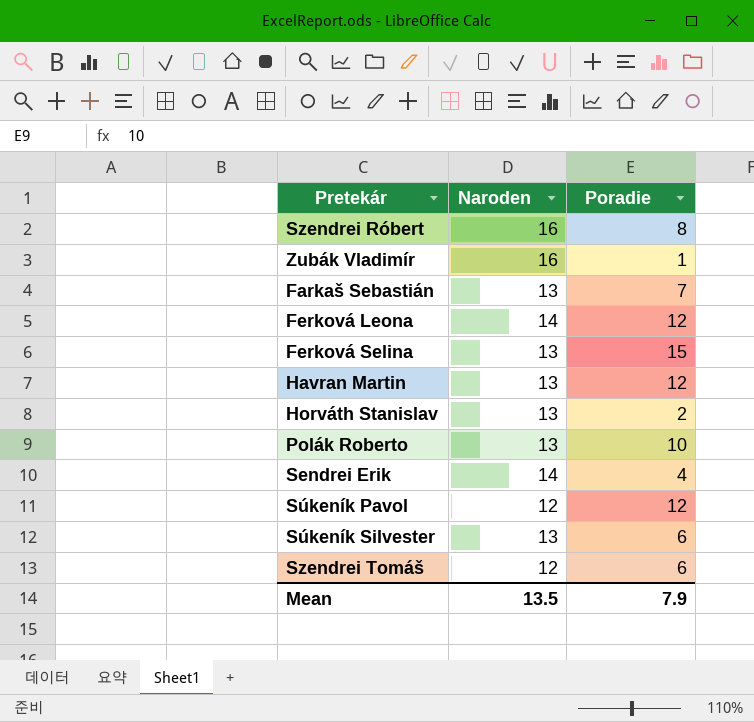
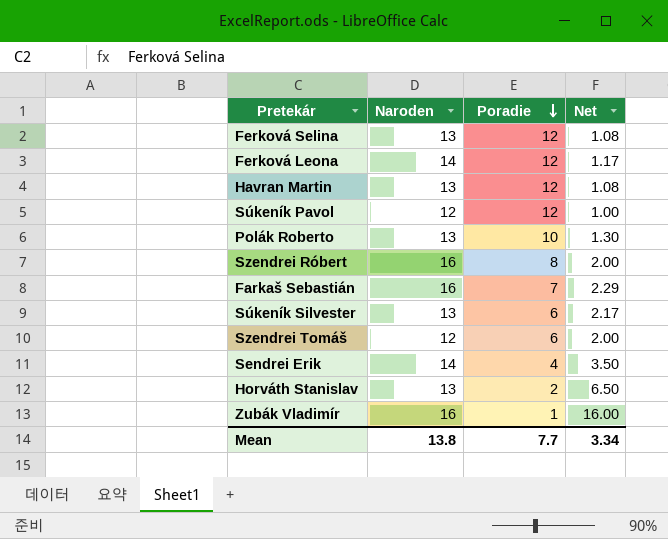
row order: none -> Poradie descending
column Net | formula: none -> [Naroden] / [Poradie]
Ferková Selina | Poradie: 15 -> 12
Farkaš Sebastián | Naroden: 13 -> 16
Mean | Naroden: 13.5 -> 13.8
Mean | Poradie: 7.9 -> 7.7

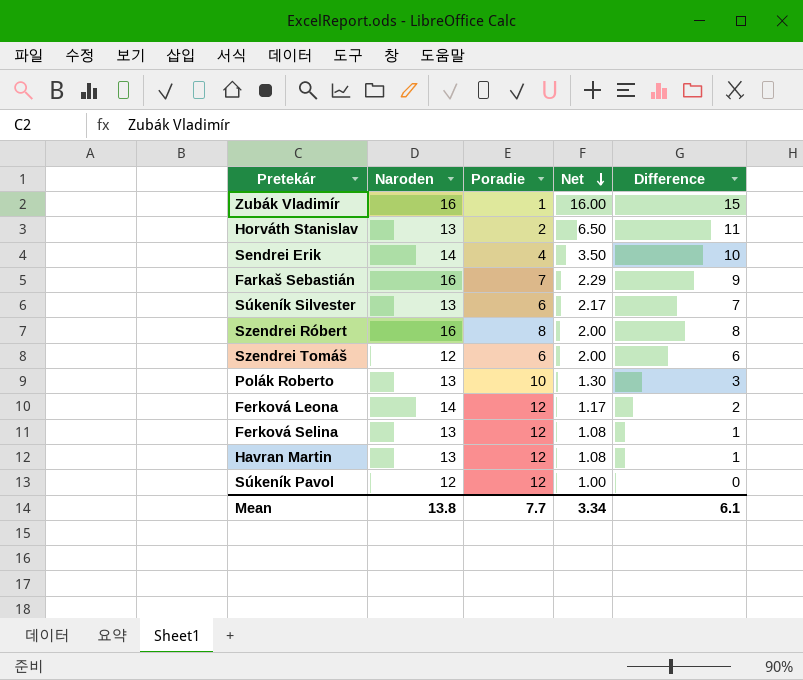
row order: Poradie descending -> Net descending
column Difference | formula: none -> [Naroden] - [Poradie]

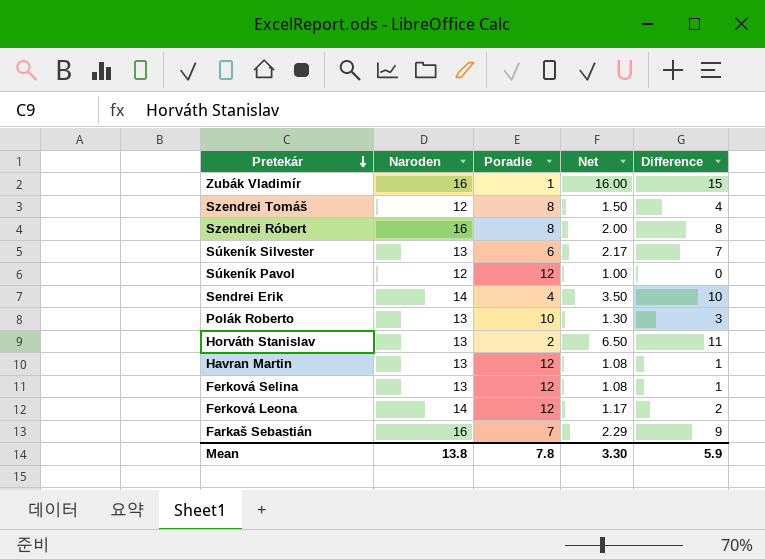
row order: Net descending -> Pretekár descending
Szendrei Tomáš | Poradie: 6 -> 8
Szendrei Tomáš | Net: 2.00 -> 1.50
Szendrei Tomáš | Difference: 6 -> 4
Mean | Poradie: 7.7 -> 7.8
Mean | Net: 3.34 -> 3.30
Mean | Difference: 6.1 -> 5.9

